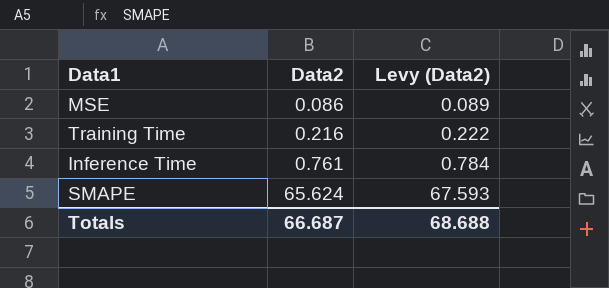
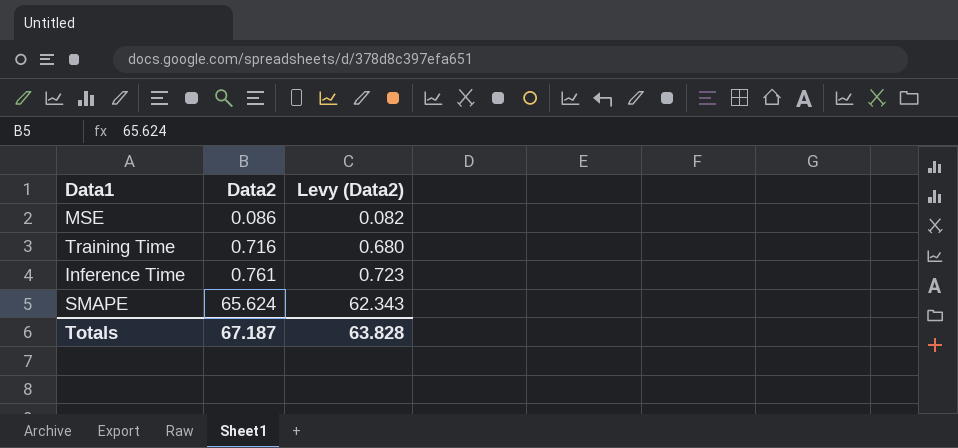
column Levy (Data2) | formula: [Data2] * 1.03 -> [Data2] * 0.95
Training Time | Data2: 0.216 -> 0.716
Totals | Data2: 66.687 -> 67.187
Totals | Levy (Data2): 68.688 -> 63.828

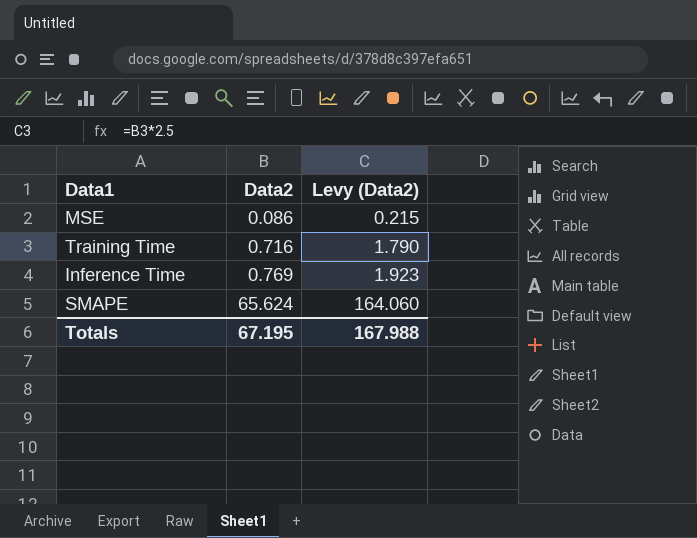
column Levy (Data2) | formula: [Data2] * 0.95 -> [Data2] * 2.5
Inference Time | Data2: 0.761 -> 0.769
Totals | Data2: 67.187 -> 67.195
Totals | Levy (Data2): 63.828 -> 167.988

